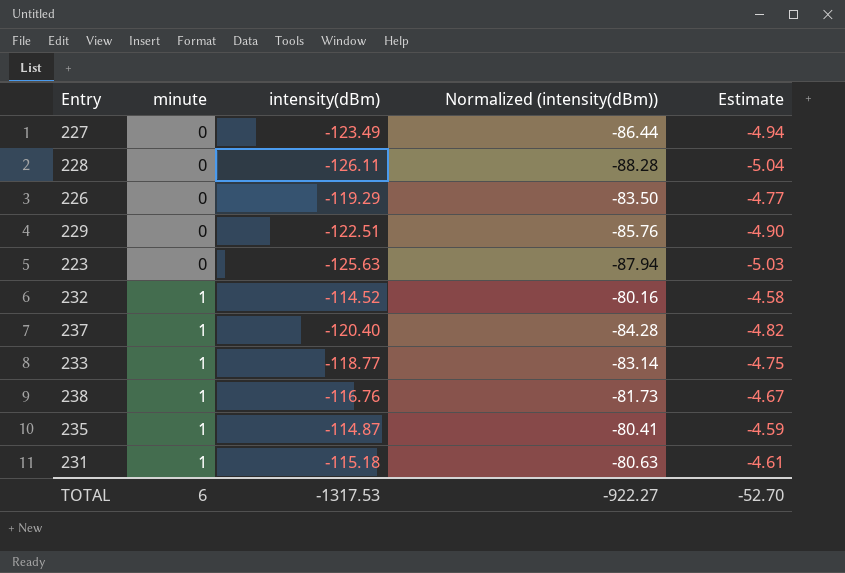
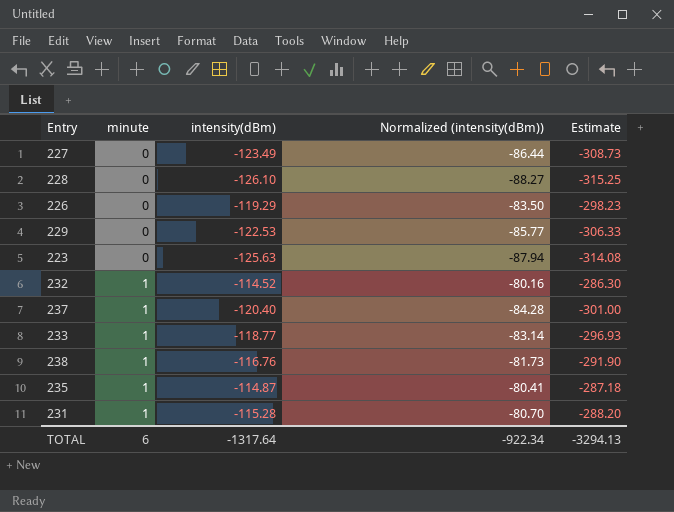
column Estimate | formula: [intensity(dBm)] * 0.04 -> [intensity(dBm)] * 2.5
228 | intensity(dBm): -126.11 -> -126.10
228 | Normalized (intensity(dBm)): -88.28 -> -88.27
229 | intensity(dBm): -122.51 -> -122.53
229 | Normalized (intensity(dBm)): -85.76 -> -85.77
231 | intensity(dBm): -115.18 -> -115.28
231 | Normalized (intensity(dBm)): -80.63 -> -80.70
TOTAL | intensity(dBm): -1317.53 -> -1317.64
TOTAL | Normalized (intensity(dBm)): -922.27 -> -922.34
TOTAL | Estimate: -52.70 -> -3294.13

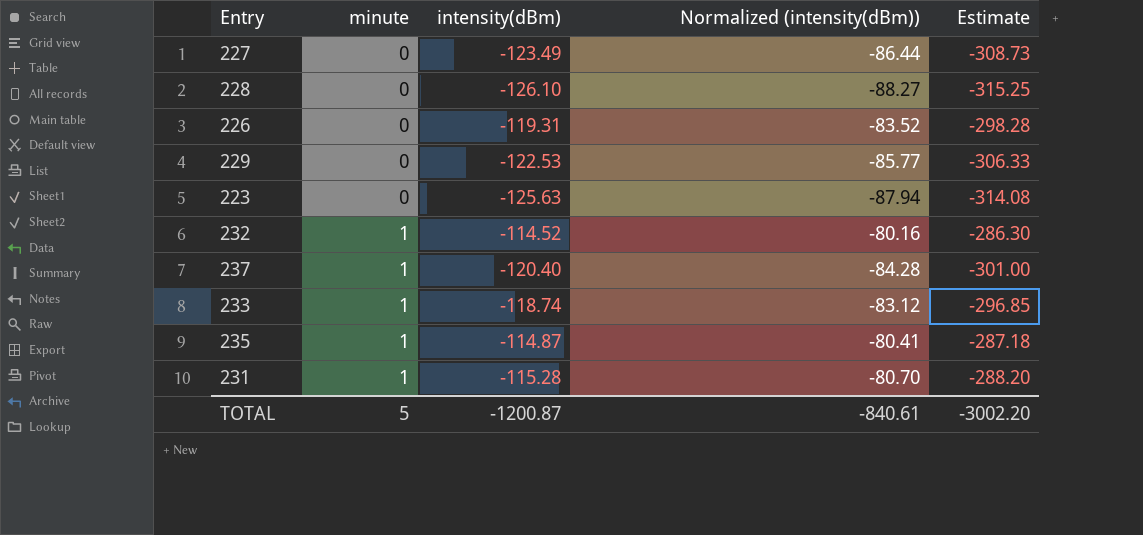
row 238: 1 | -116.76 | -81.73 | -291.90 -> none
226 | intensity(dBm): -119.29 -> -119.31
226 | Normalized (intensity(dBm)): -83.50 -> -83.52
226 | Estimate: -298.23 -> -298.28
233 | intensity(dBm): -118.77 -> -118.74
233 | Normalized (intensity(dBm)): -83.14 -> -83.12
233 | Estimate: -296.93 -> -296.85
TOTAL | minute: 6 -> 5
TOTAL | intensity(dBm): -1317.64 -> -1200.87
TOTAL | Normalized (intensity(dBm)): -922.34 -> -840.61
TOTAL | Estimate: -3294.13 -> -3002.20

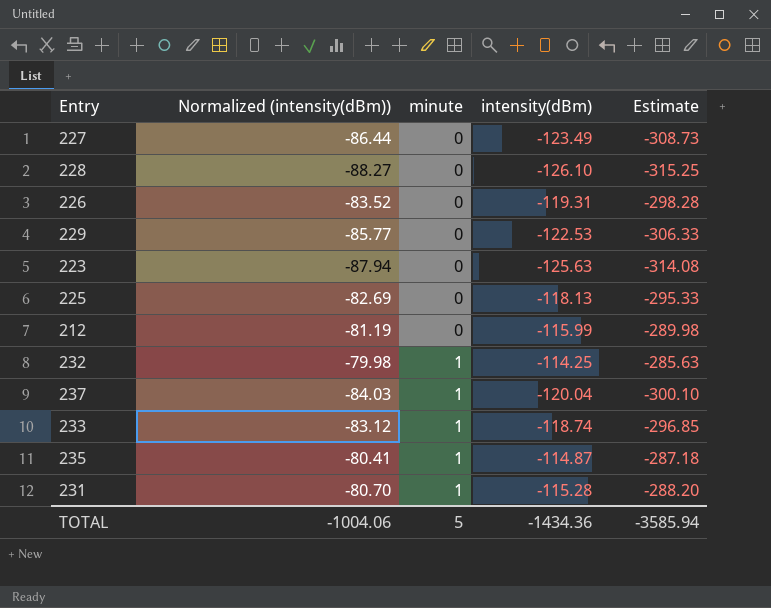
column Normalized (intensity(dBm)) | position: 4 -> 2
row 225: none -> -82.69 | 0 | -118.13 | -295.33
row 212: none -> -81.19 | 0 | -115.99 | -289.98
232 | Normalized (intensity(dBm)): -80.16 -> -79.98
232 | intensity(dBm): -114.52 -> -114.25
232 | Estimate: -286.30 -> -285.63
237 | Normalized (intensity(dBm)): -84.28 -> -84.03
237 | intensity(dBm): -120.40 -> -120.04
237 | Estimate: -301.00 -> -300.10
TOTAL | Normalized (intensity(dBm)): -840.61 -> -1004.06
TOTAL | intensity(dBm): -1200.87 -> -1434.36
TOTAL | Estimate: -3002.20 -> -3585.94

